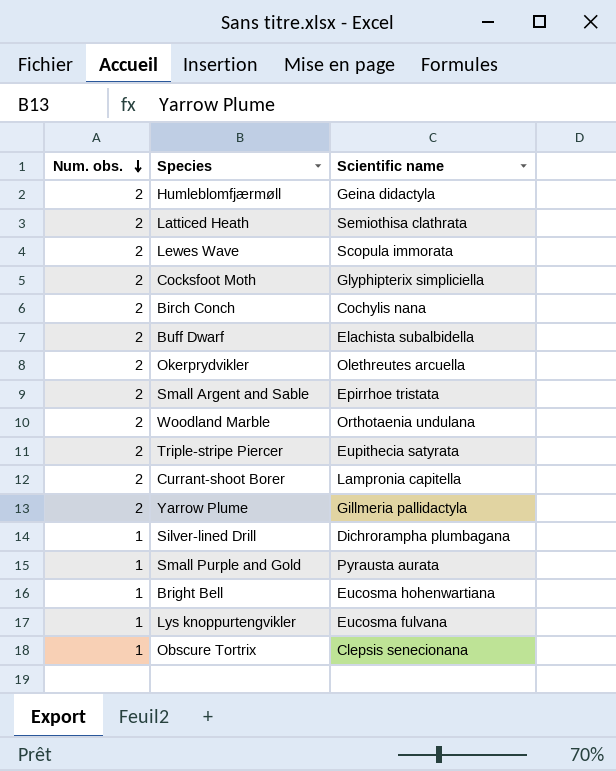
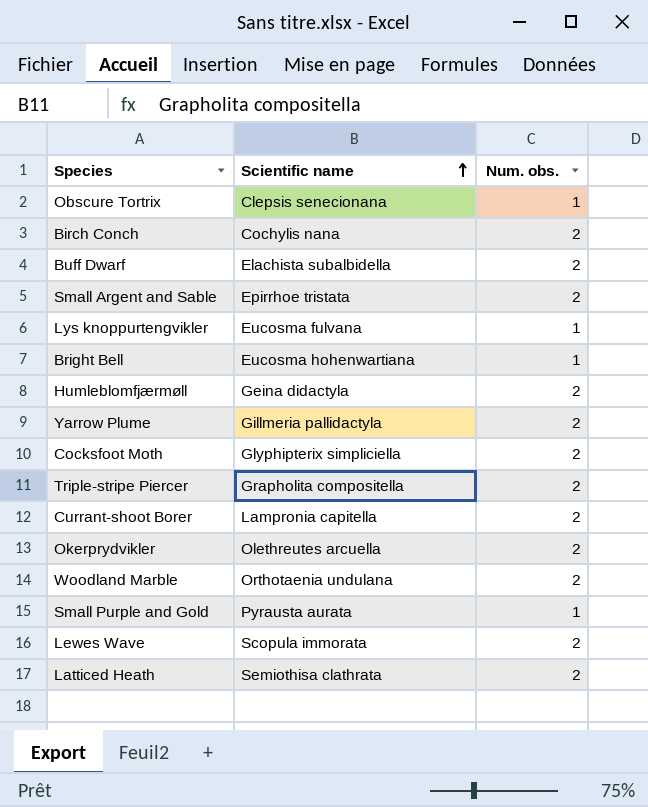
row order: Num. obs. descending -> Scientific name ascending
column Num. obs. | position: 1 -> 3
row Silver-lined Drill: 1 | Dichrorampha plumbagana -> none
Triple-stripe Piercer | Scientific name: Eupithecia satyrata -> Grapholita compositella

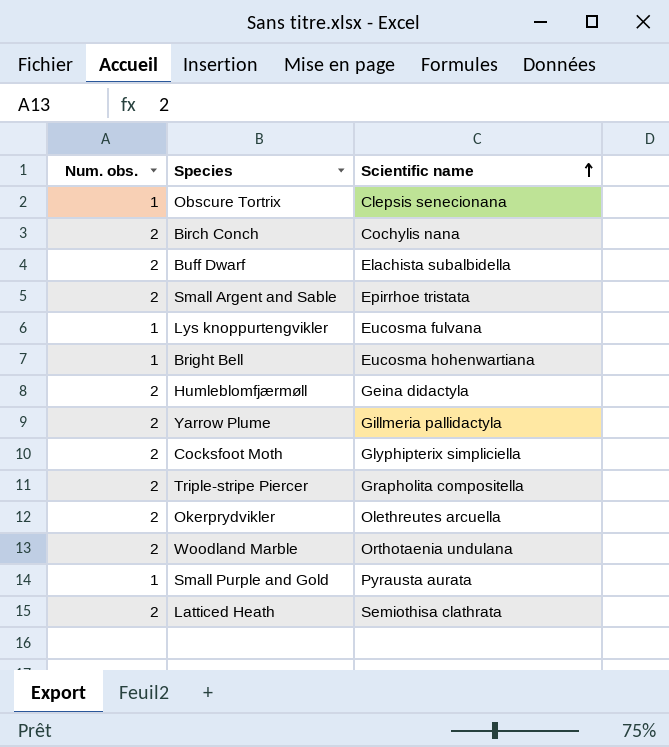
column Num. obs. | position: 3 -> 1
row Currant-shoot Borer: Lampronia capitella | 2 -> none
row Lewes Wave: Scopula immorata | 2 -> none

